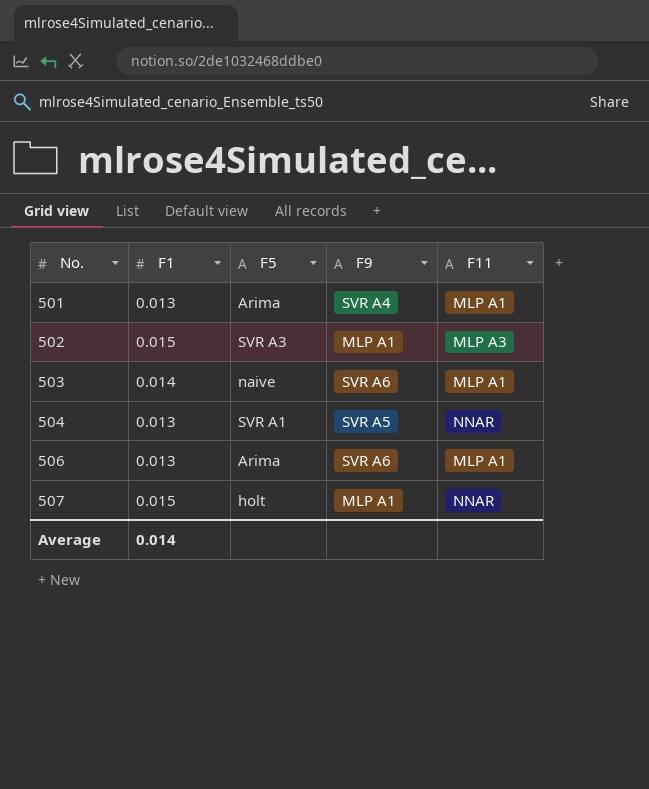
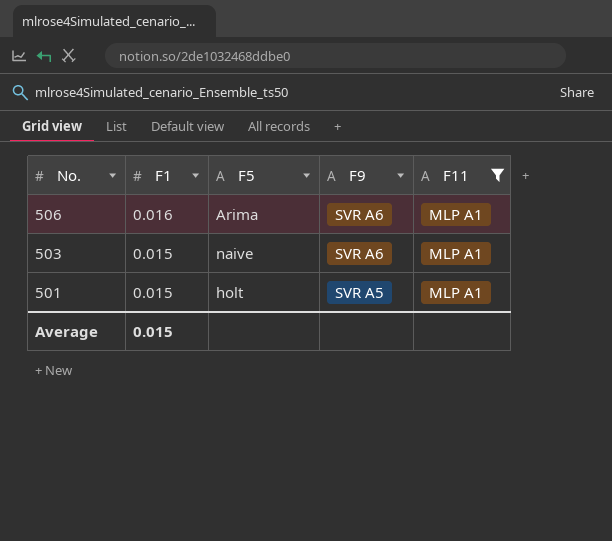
filter: none -> F11 = MLP A1
row order: No. ascending -> No. descending
506 | F1: 0.013 -> 0.016
503 | F1: 0.014 -> 0.015
501 | F1: 0.013 -> 0.015
501 | F5: Arima -> holt
501 | F9: SVR A4 -> SVR A5
Average | F1: 0.014 -> 0.015

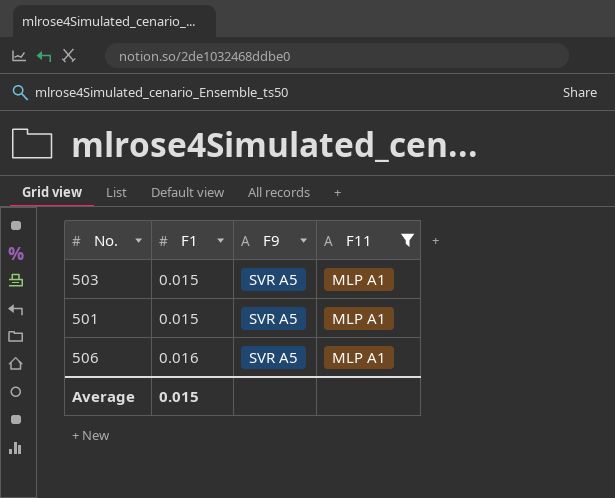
row order: No. descending -> F1 ascending
column F5 | position: 3 -> none
503 | F9: SVR A6 -> SVR A5
506 | F9: SVR A6 -> SVR A5

